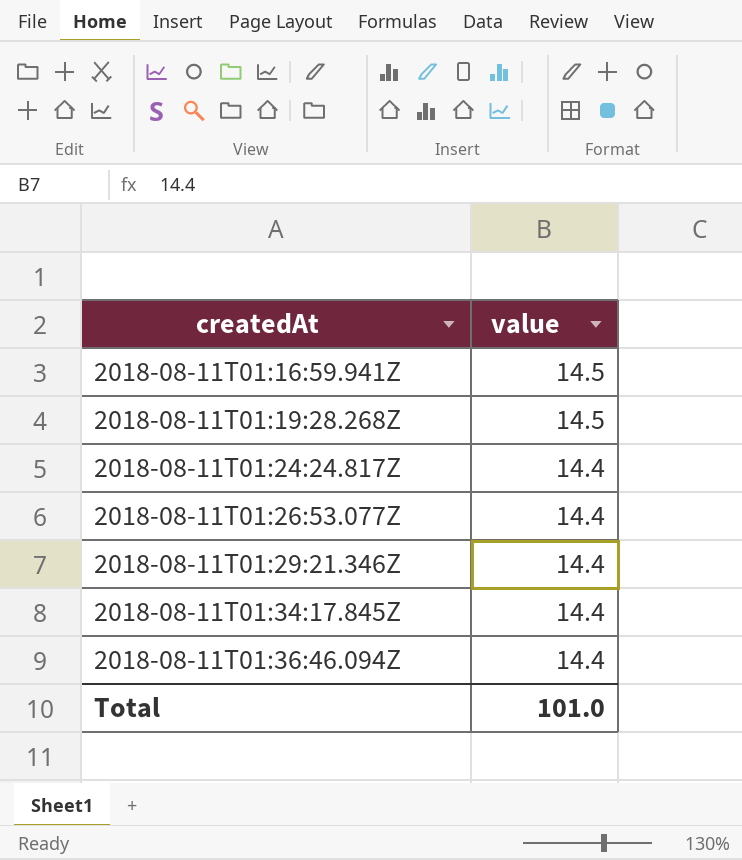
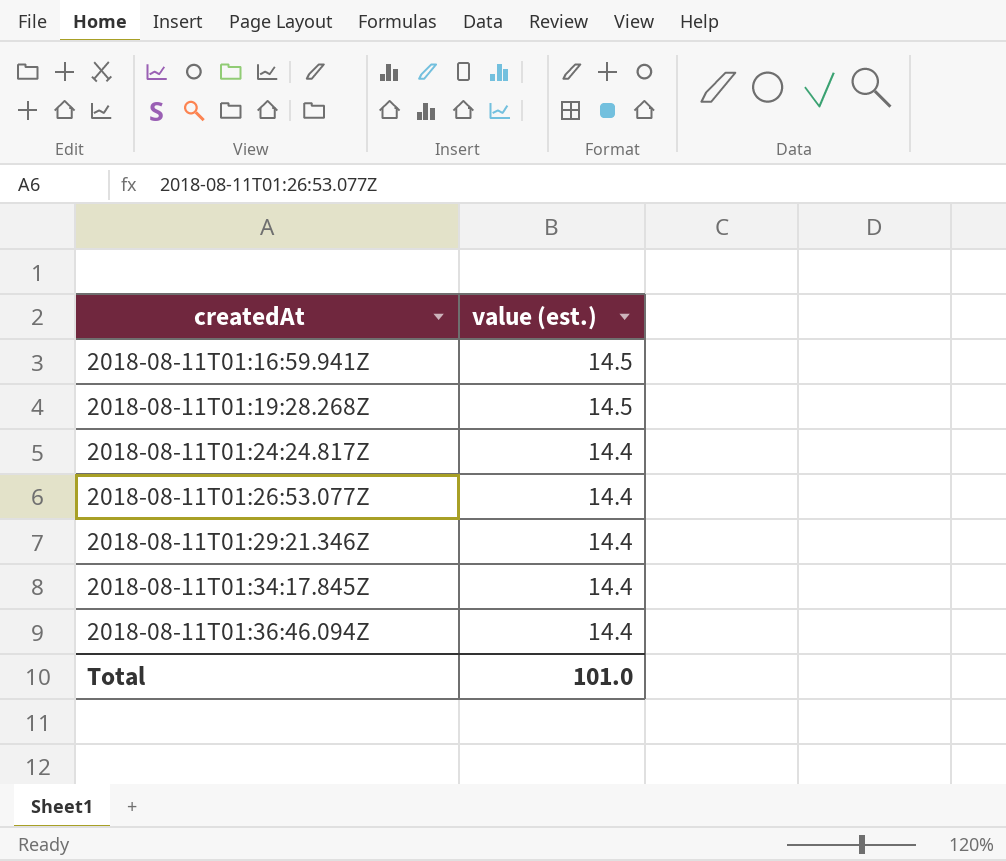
column name: value -> value (est.)

